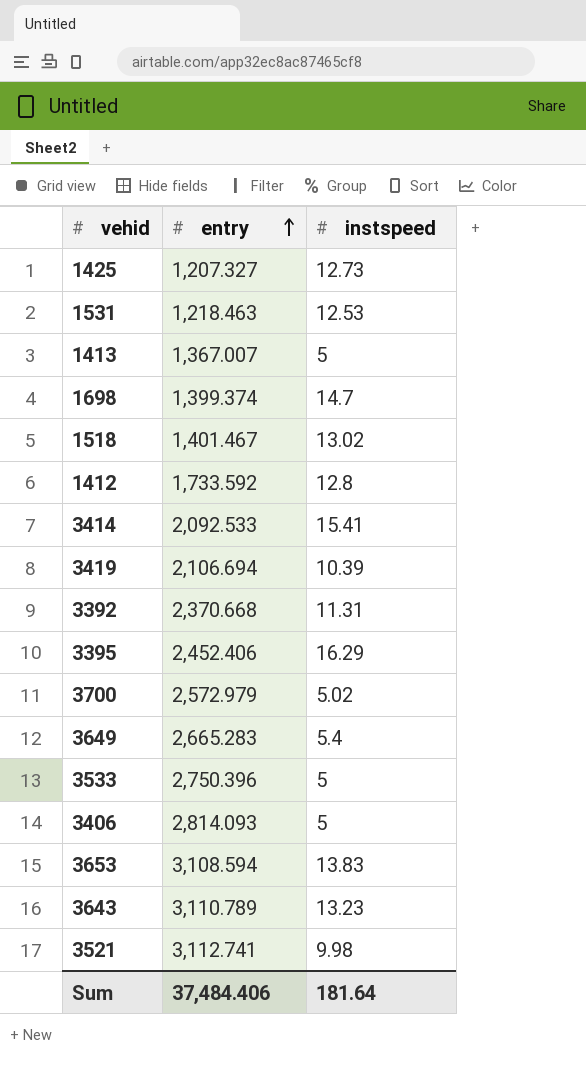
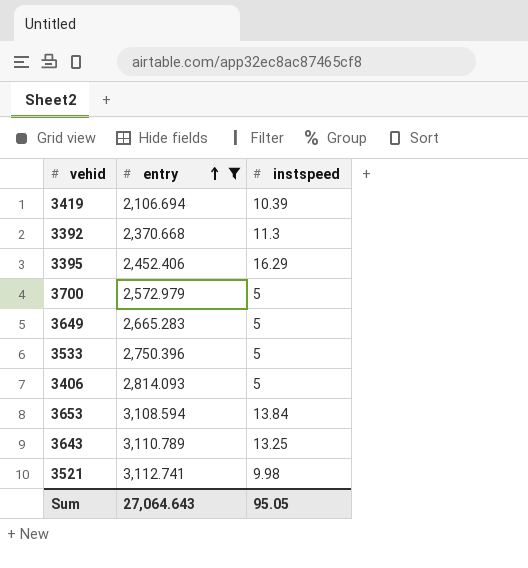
filter: none -> entry >= 2,106.694
3392 | instspeed: 11.31 -> 11.3
3700 | instspeed: 5.02 -> 5
3649 | instspeed: 5.4 -> 5
3653 | instspeed: 13.83 -> 13.84
3643 | instspeed: 13.23 -> 13.25
Sum | entry: 37,484.406 -> 27,064.643
Sum | instspeed: 181.64 -> 95.05

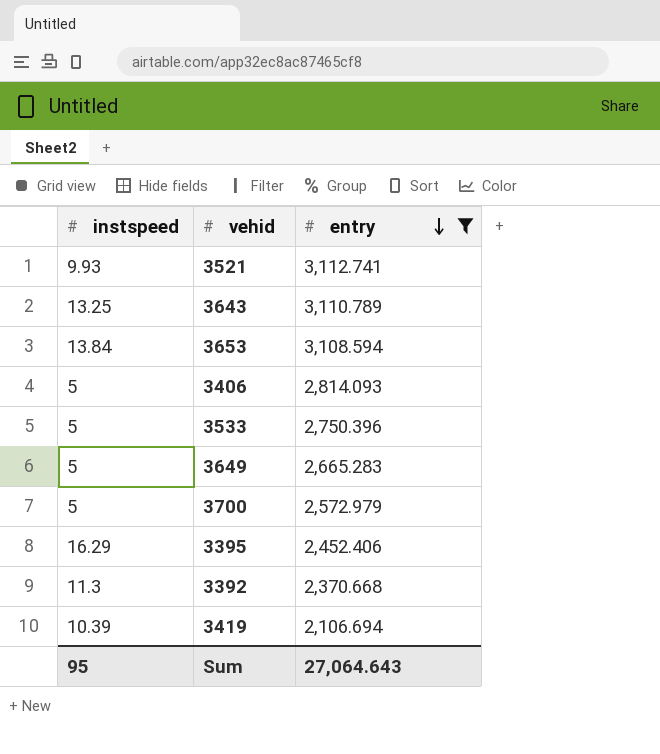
row order: entry ascending -> entry descending
column instspeed | position: 3 -> 1
3521 | instspeed: 9.98 -> 9.93
Sum | instspeed: 95.05 -> 95

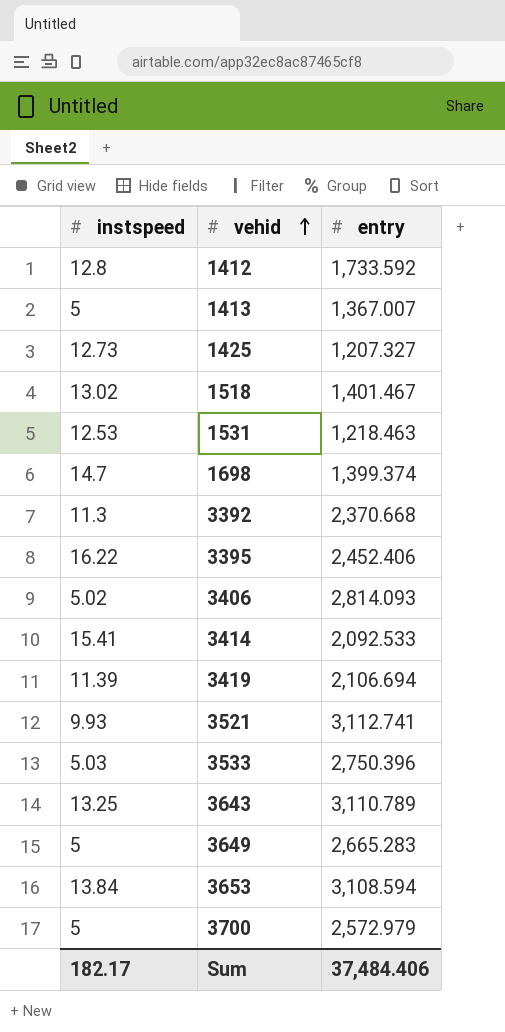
filter: entry >= 2,106.694 -> none
row order: entry descending -> vehid ascending
3395 | instspeed: 16.29 -> 16.22
3406 | instspeed: 5 -> 5.02
3419 | instspeed: 10.39 -> 11.39
3533 | instspeed: 5 -> 5.03
Sum | instspeed: 95 -> 182.17
Sum | entry: 27,064.643 -> 37,484.406

